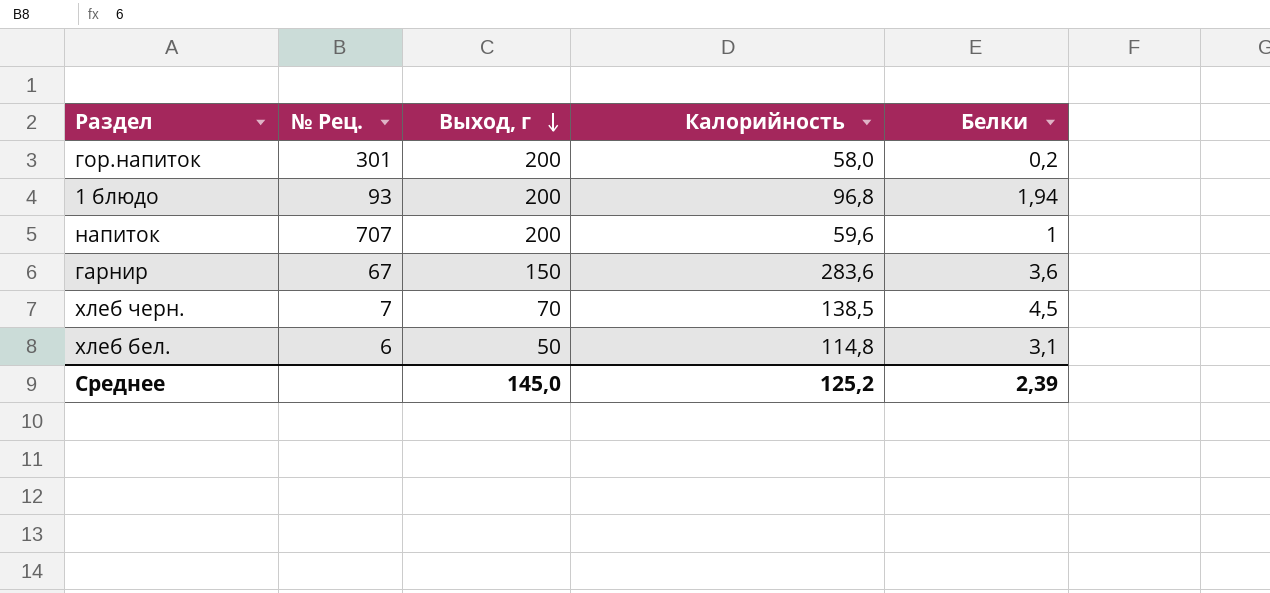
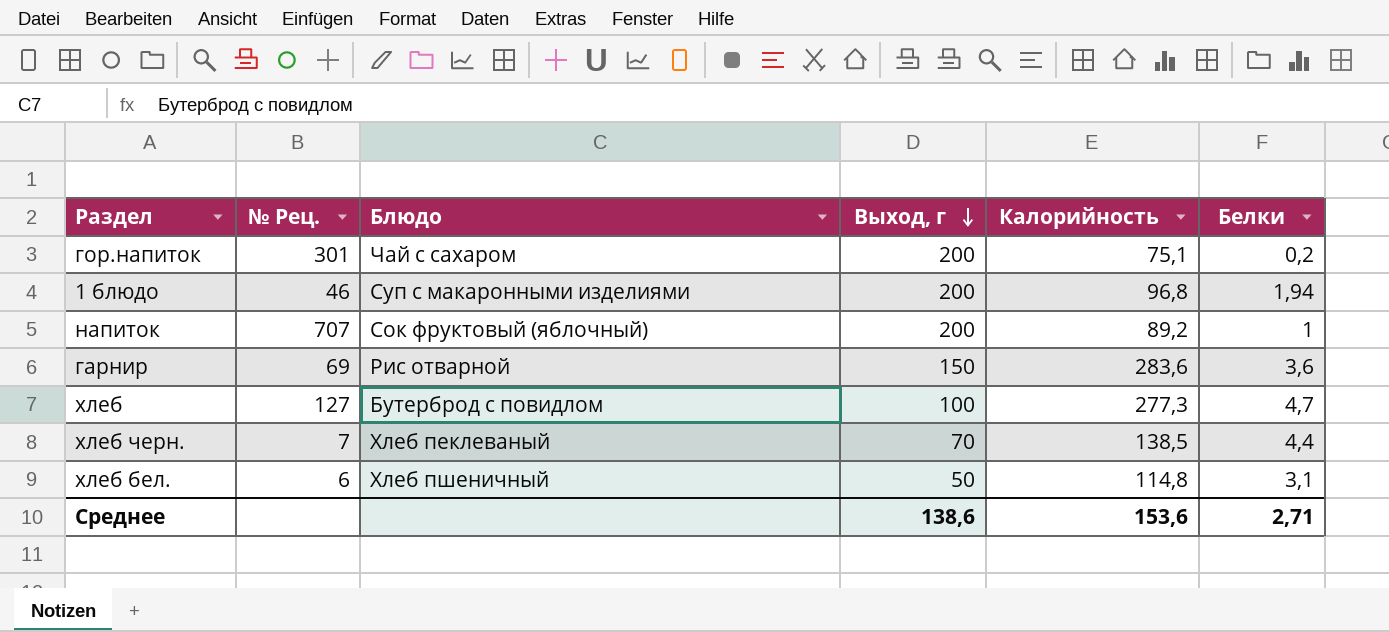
column Блюдо | position: none -> 3
гор.напиток | Калорийность: 58,0 -> 75,1
1 блюдо | № Рец.: 93 -> 46
напиток | Калорийность: 59,6 -> 89,2
гарнир | № Рец.: 67 -> 69
row хлеб: none -> 127 | Бутерброд с повидлом | 100 | 277,3 | 4,7
хлеб черн. | Белки: 4,5 -> 4,4
Среднее | Выход, г: 145,0 -> 138,6
Среднее | Калорийность: 125,2 -> 153,6
Среднее | Белки: 2,39 -> 2,71

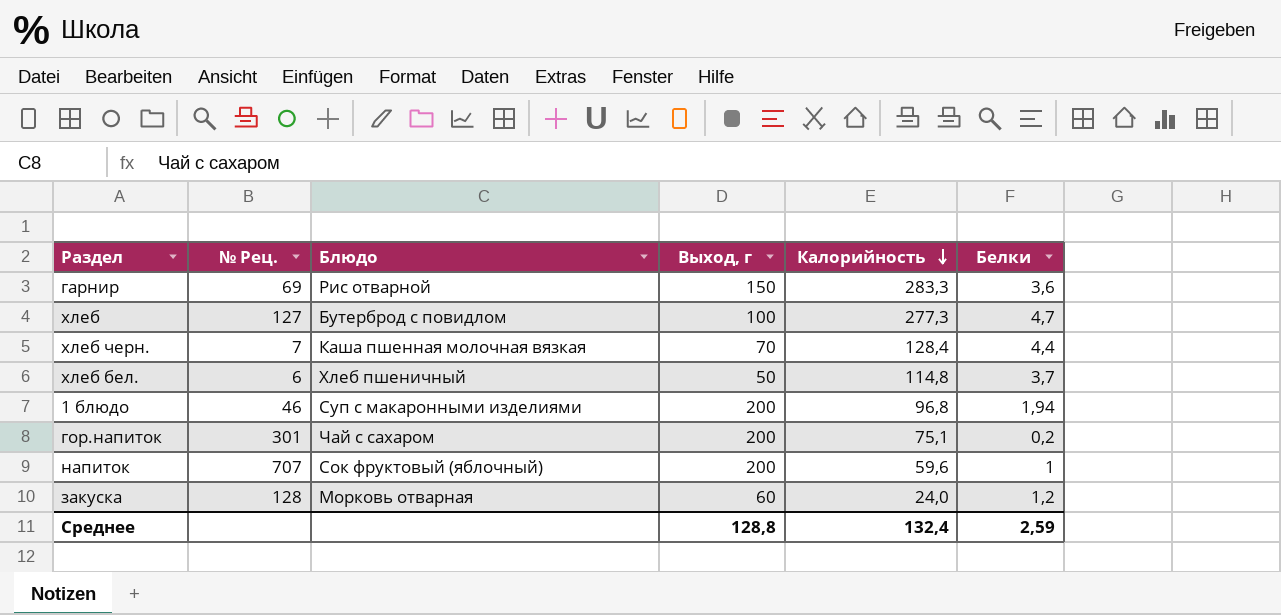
row order: Выход, г descending -> Калорийность descending
гарнир | Калорийность: 283,6 -> 283,3
хлеб черн. | Блюдо: Хлеб пеклеваный -> Каша пшенная молочная вязкая
хлеб черн. | Калорийность: 138,5 -> 128,4
хлеб бел. | Белки: 3,1 -> 3,7
напиток | Калорийность: 89,2 -> 59,6
row закуска: none -> 128 | Морковь отварная | 60 | 24,0 | 1,2
Среднее | Выход, г: 138,6 -> 128,8
Среднее | Калорийность: 153,6 -> 132,4
Среднее | Белки: 2,71 -> 2,59

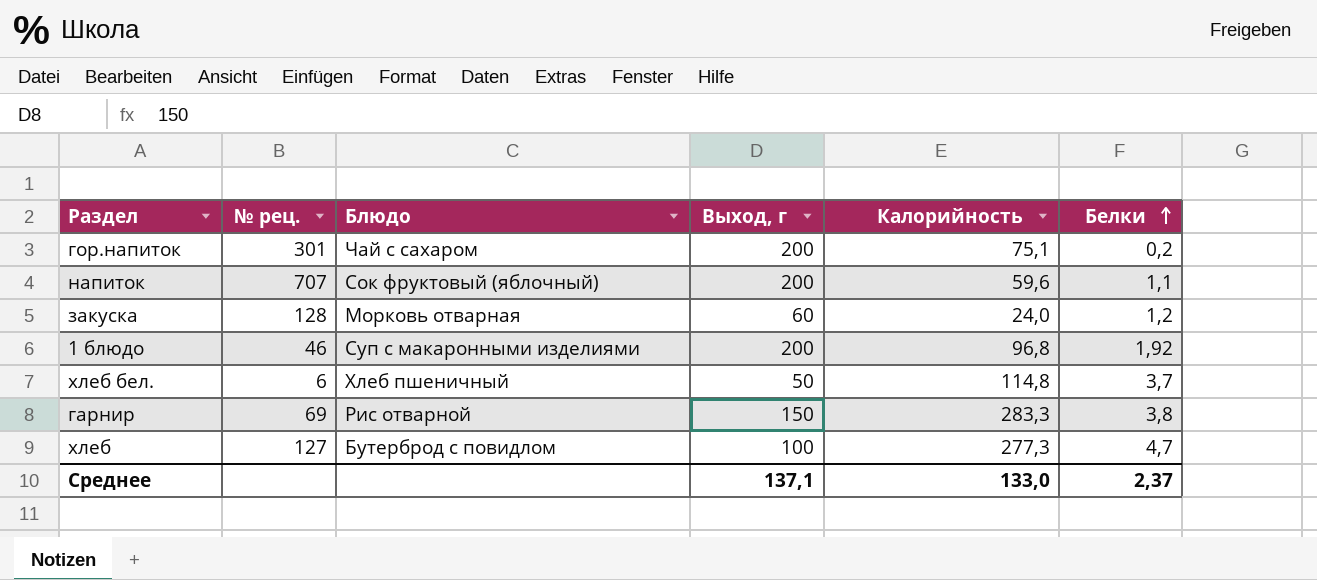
row order: Калорийность descending -> Белки ascending
column name: № Рец. -> № рец.
row хлеб черн.: 7 | Каша пшенная молочная вязкая | 70 | 128,4 | 4,4 -> none
напиток | Белки: 1 -> 1,1
1 блюдо | Белки: 1,94 -> 1,92
гарнир | Белки: 3,6 -> 3,8
Среднее | Выход, г: 128,8 -> 137,1
Среднее | Калорийность: 132,4 -> 133,0
Среднее | Белки: 2,59 -> 2,37

